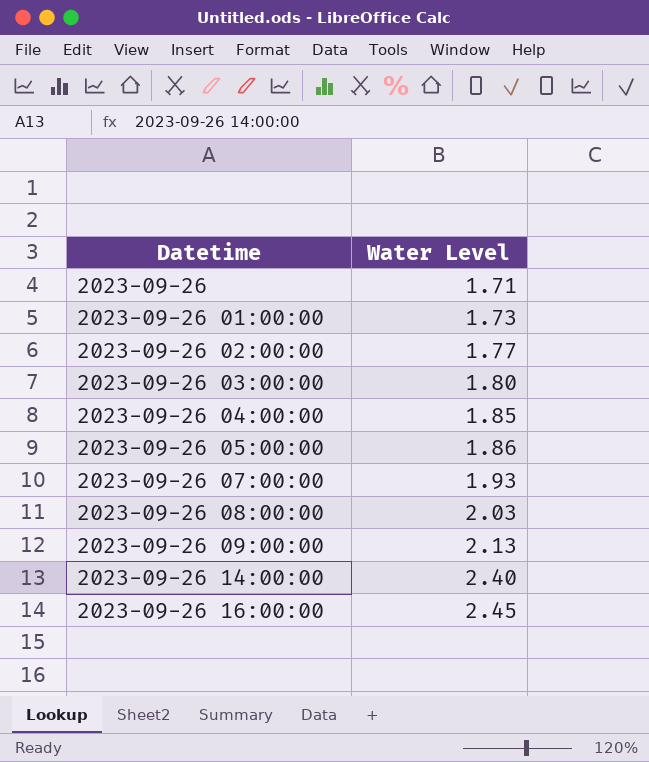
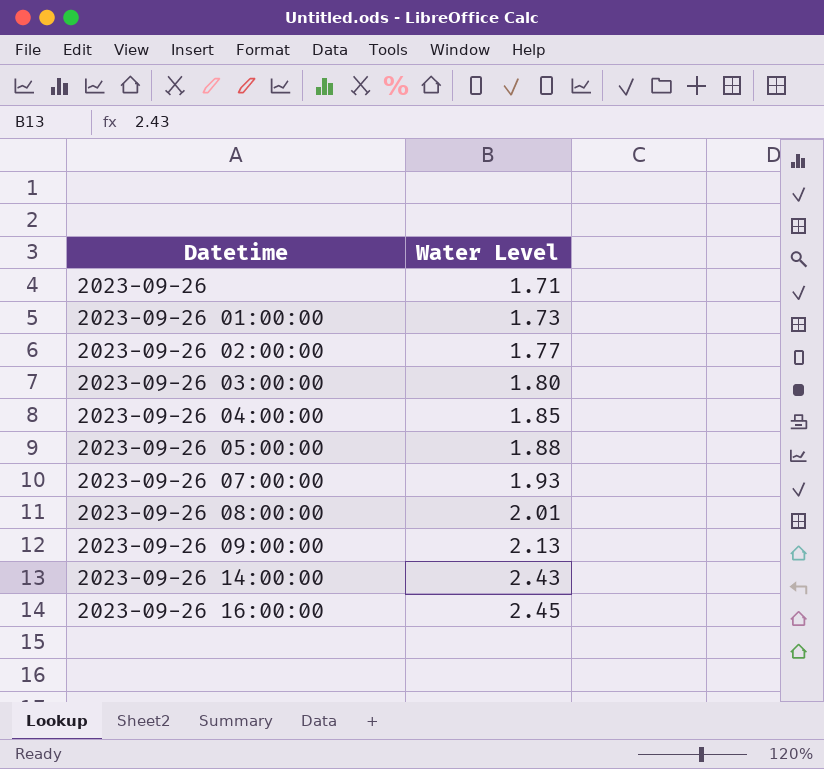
2023-09-26 05:00:00 | Water Level: 1.86 -> 1.88
2023-09-26 08:00:00 | Water Level: 2.03 -> 2.01
2023-09-26 14:00:00 | Water Level: 2.40 -> 2.43

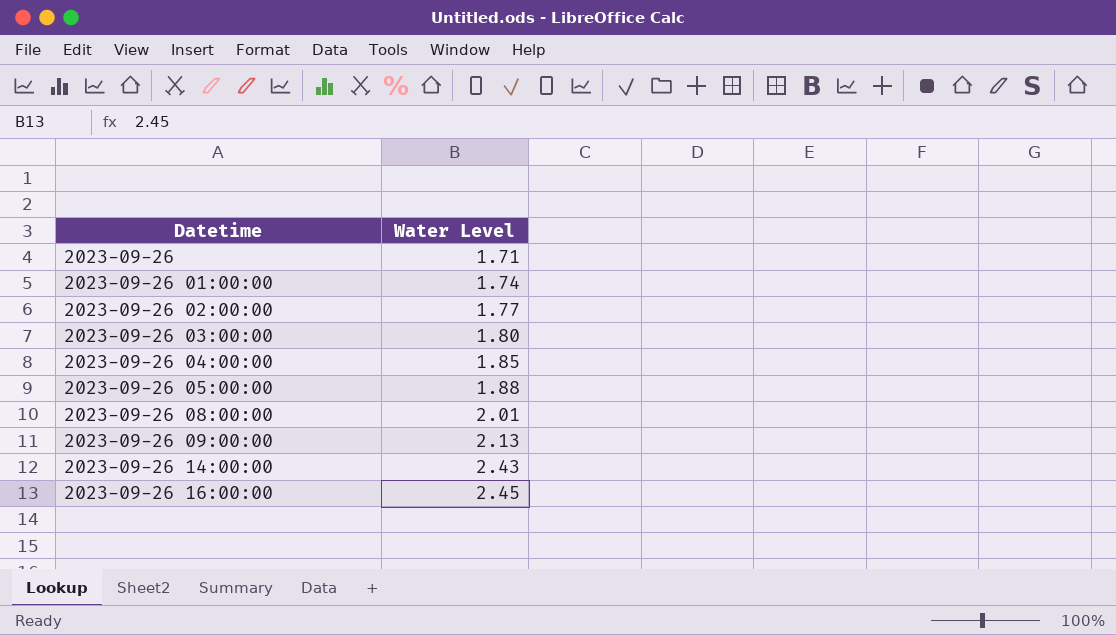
row 2023-09-26 07:00:00: 1.93 -> none
2023-09-26 01:00:00 | Water Level: 1.73 -> 1.74

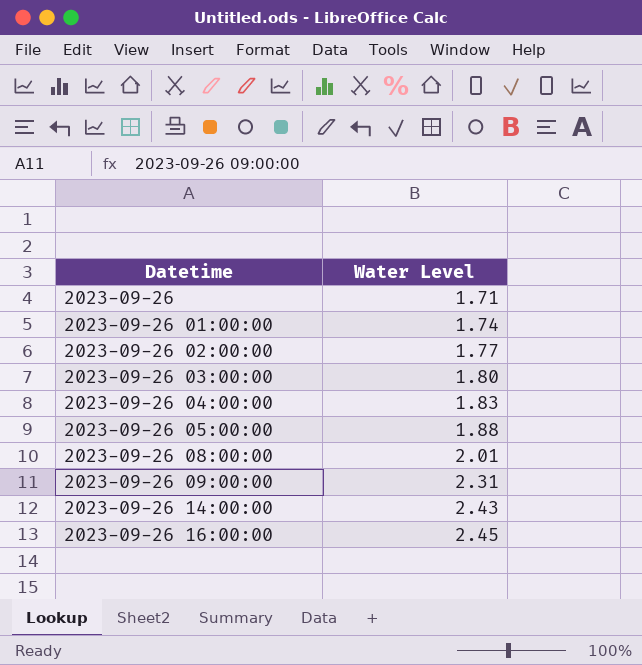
2023-09-26 04:00:00 | Water Level: 1.85 -> 1.83
2023-09-26 09:00:00 | Water Level: 2.13 -> 2.31

